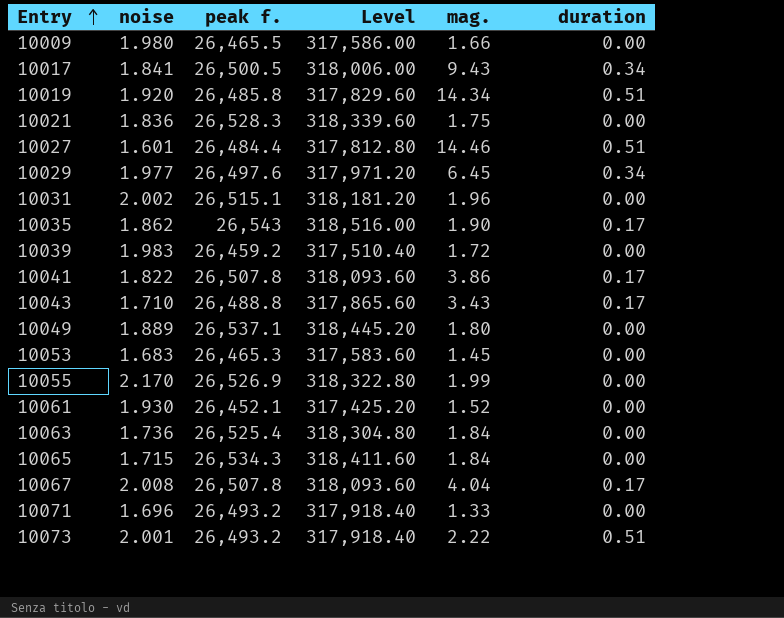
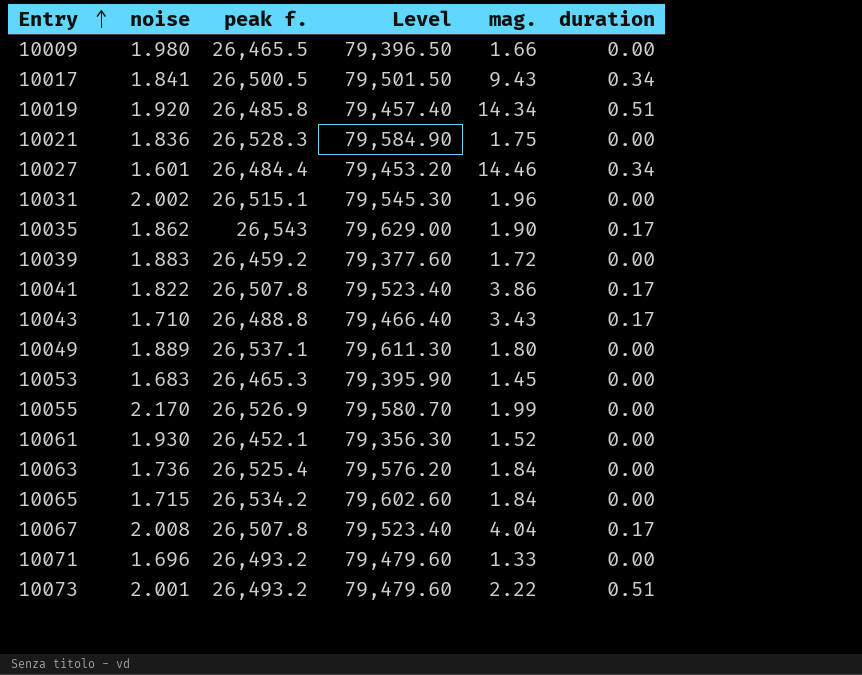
column Level | formula: [peak f.] * 12 -> [peak f.] * 3
row 10029: 1.977 | 26,497.6 | 317,971.20 | 6.45 | 0.34 -> none
10027 | duration: 0.51 -> 0.34
10039 | noise: 1.983 -> 1.883
10065 | peak f.: 26,534.3 -> 26,534.2

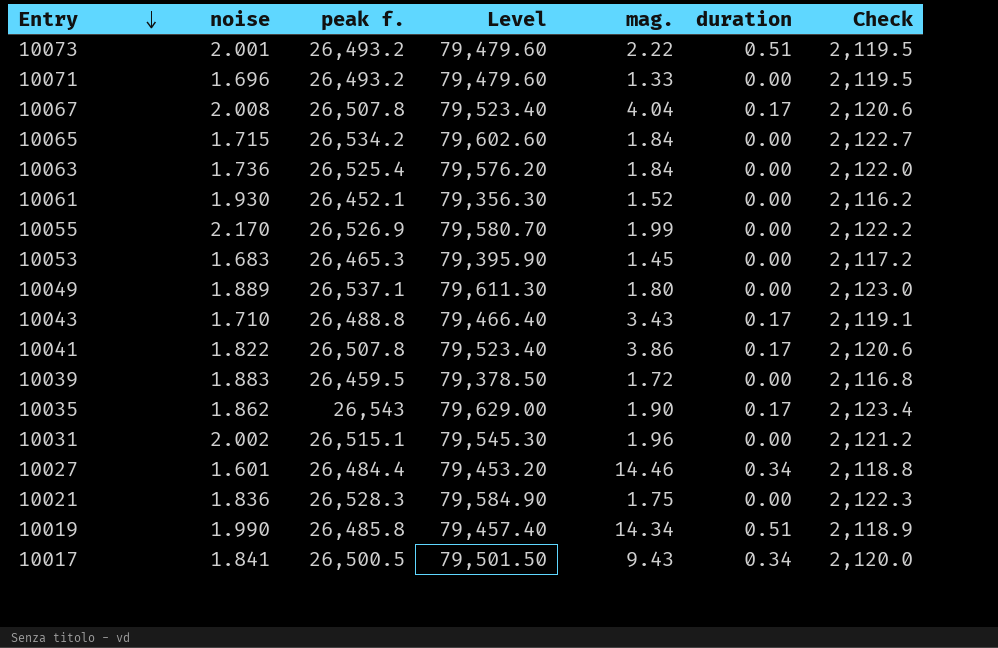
row order: Entry ascending -> Entry descending
column Check | formula: none -> [peak f.] * 0.08
row 10009: 1.980 | 26,465.5 | 79,396.50 | 1.66 | 0.00 -> none
10039 | peak f.: 26,459.2 -> 26,459.5
10039 | Level: 79,377.60 -> 79,378.50
10019 | noise: 1.920 -> 1.990

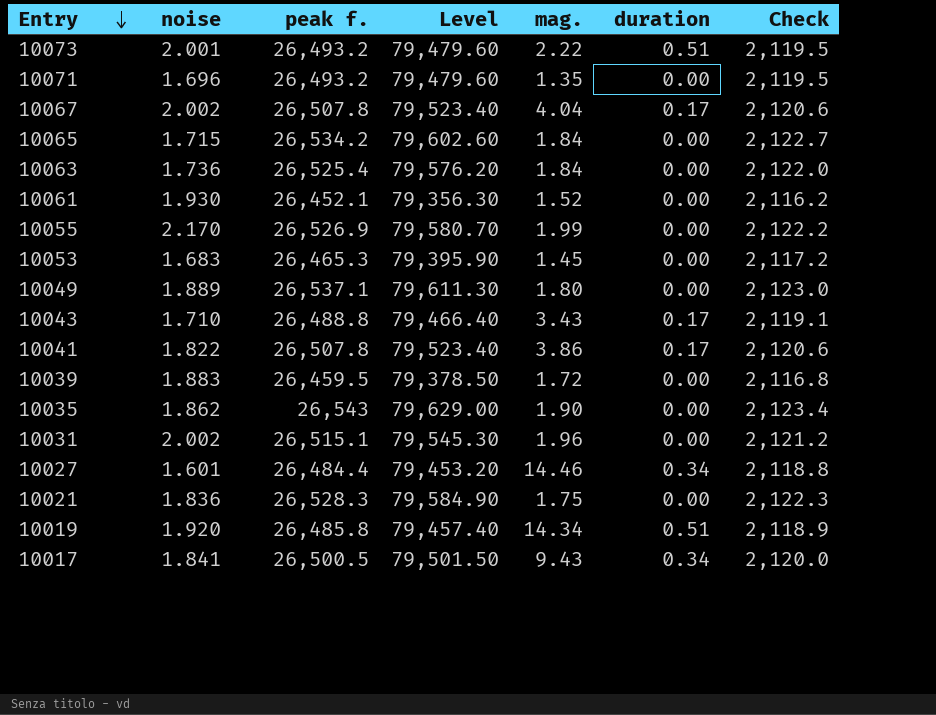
10071 | mag.: 1.33 -> 1.35
10067 | noise: 2.008 -> 2.002
10035 | duration: 0.17 -> 0.00
10019 | noise: 1.990 -> 1.920

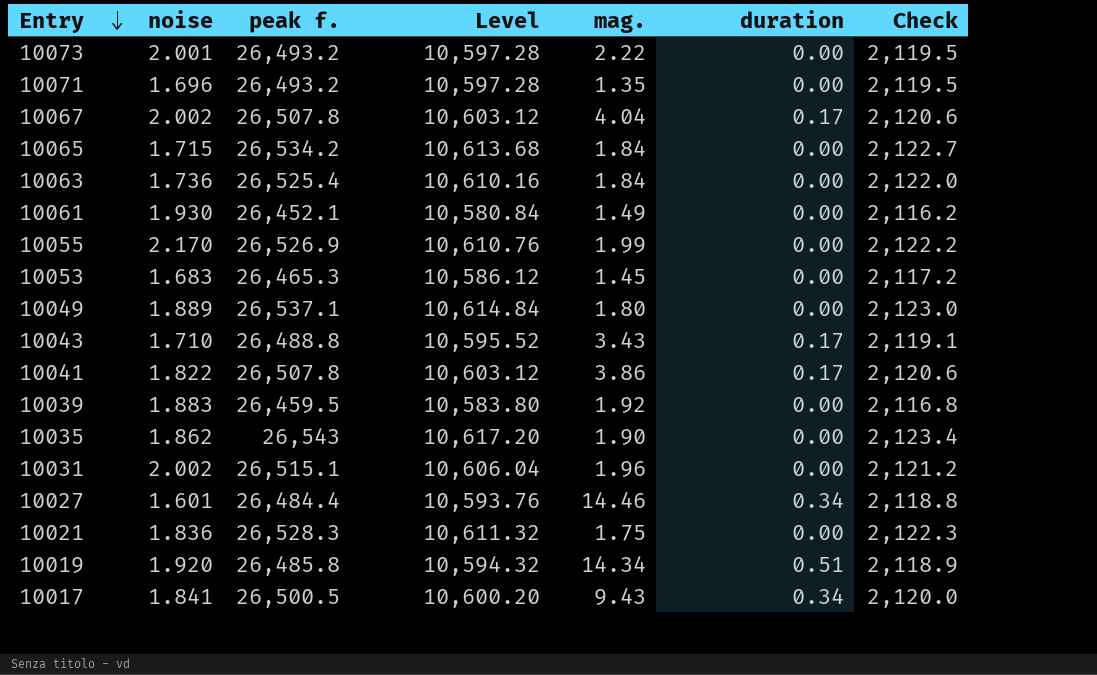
column Level | formula: [peak f.] * 3 -> [peak f.] * 0.4
10073 | duration: 0.51 -> 0.00
10061 | mag.: 1.52 -> 1.49
10039 | mag.: 1.72 -> 1.92

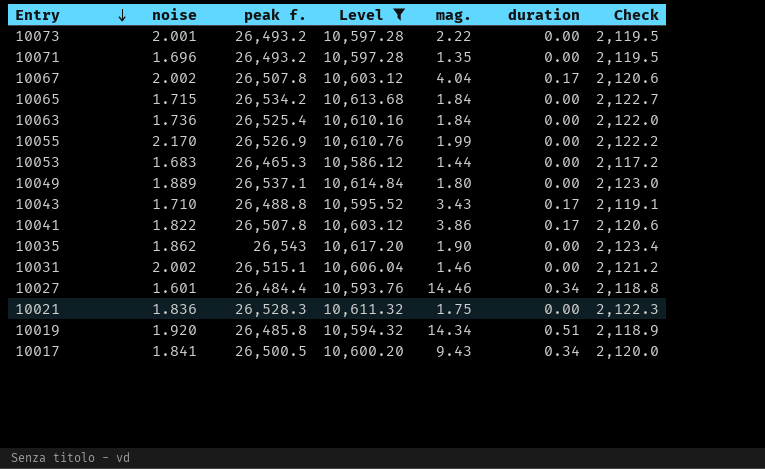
filter: none -> Level >= 10,586.12
10053 | mag.: 1.45 -> 1.44
10031 | mag.: 1.96 -> 1.46

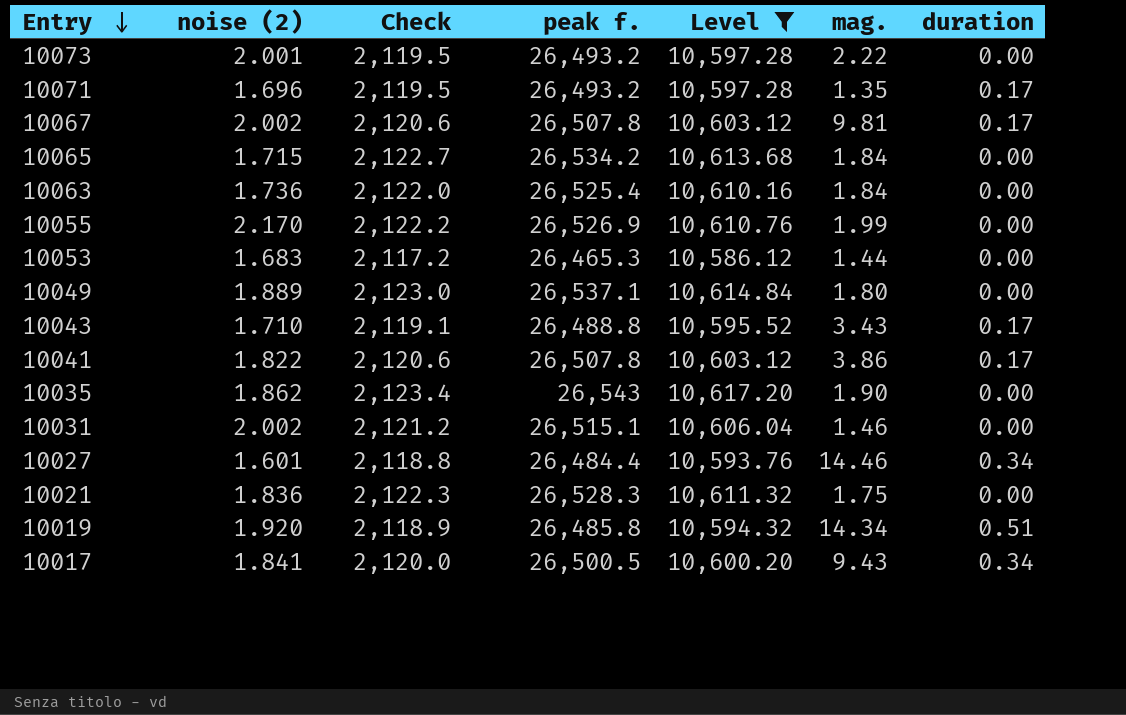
column name: noise -> noise (2)
column Check | position: 7 -> 3
10071 | duration: 0.00 -> 0.17
10067 | mag.: 4.04 -> 9.81

